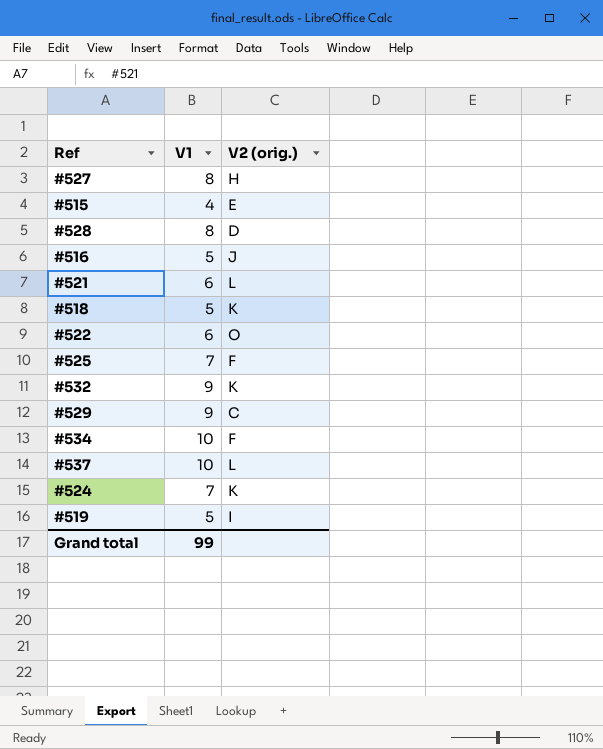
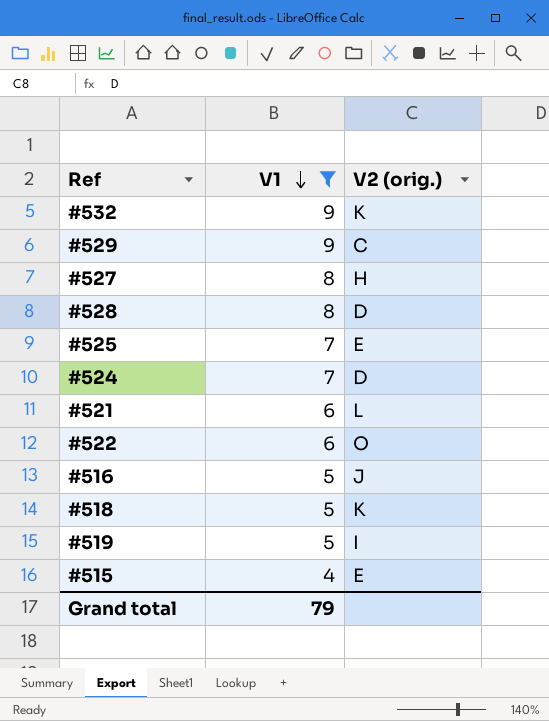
filter: none -> V1 != 10
row order: none -> V1 descending
#525 | V2 (orig.): F -> E
#524 | V2 (orig.): K -> D
Grand total | V1: 99 -> 79

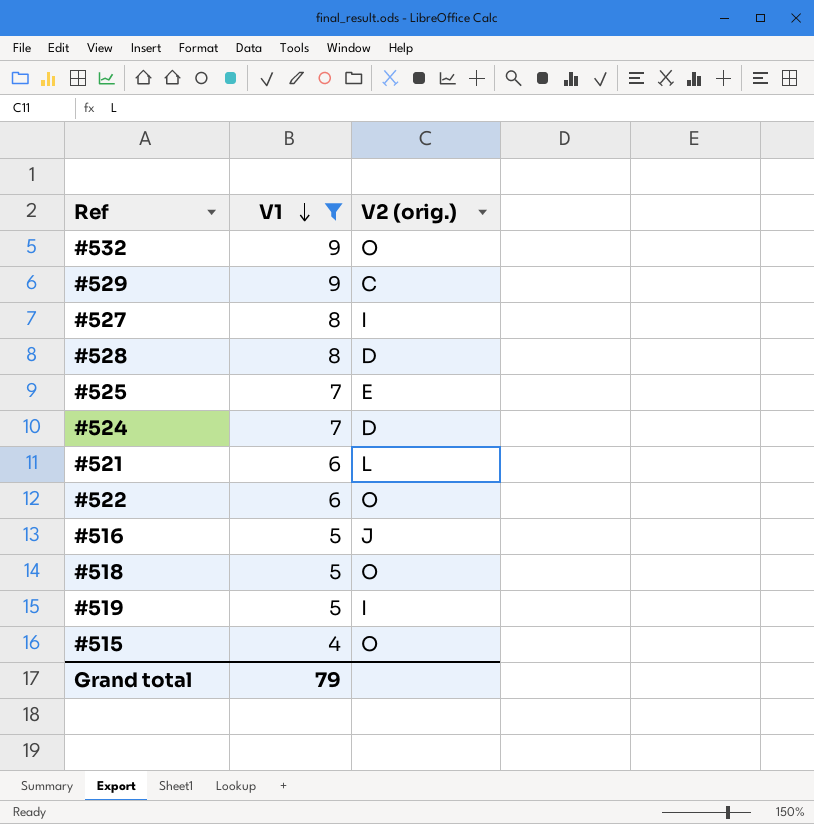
#532 | V2 (orig.): K -> O
#527 | V2 (orig.): H -> I
#518 | V2 (orig.): K -> O
#515 | V2 (orig.): E -> O

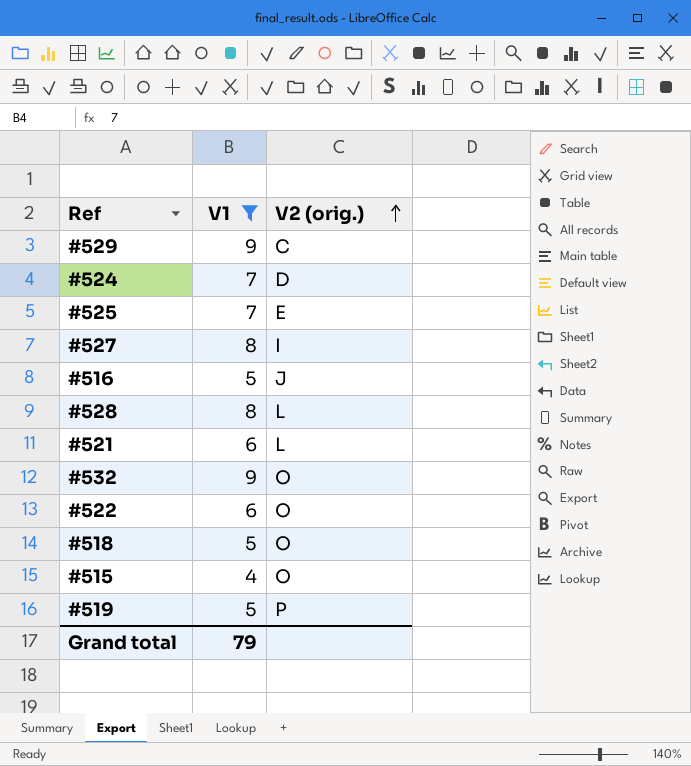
row order: V1 descending -> V2 (orig.) ascending
#528 | V2 (orig.): D -> L
#519 | V2 (orig.): I -> P

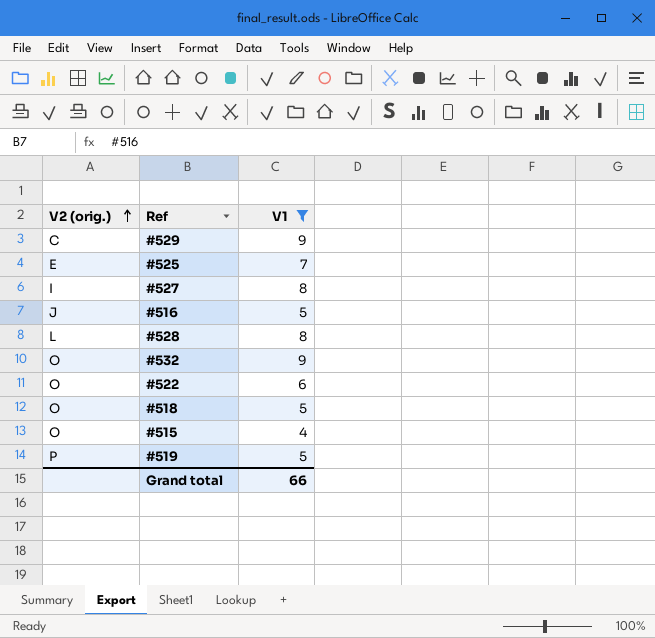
column V2 (orig.) | position: 3 -> 1
row #524: 7 | D -> none
row #521: 6 | L -> none
Grand total | V1: 79 -> 66

